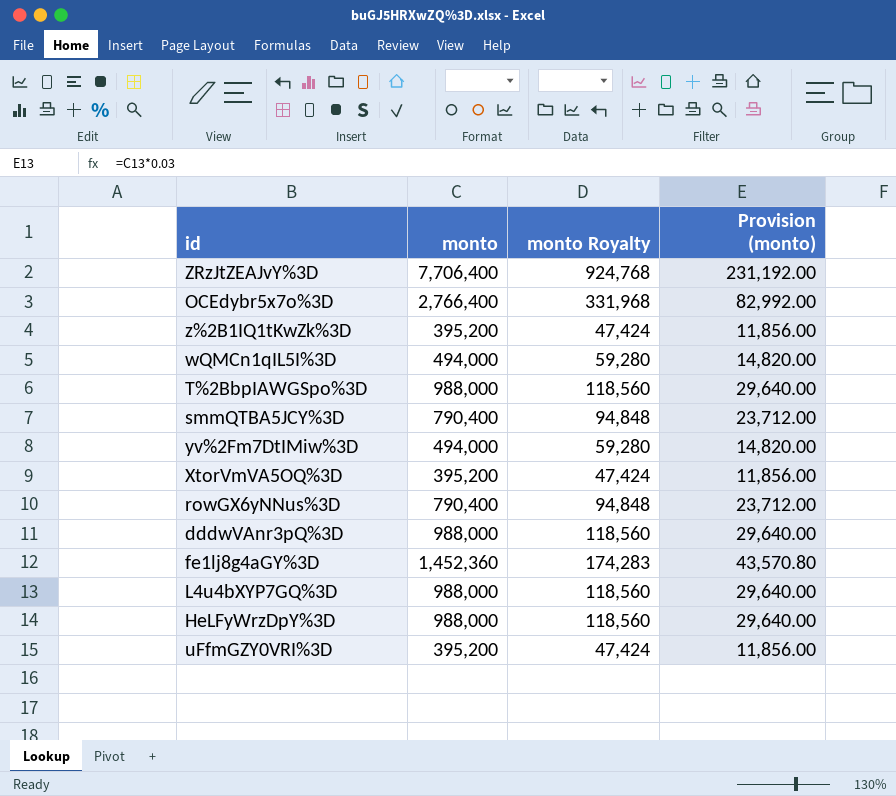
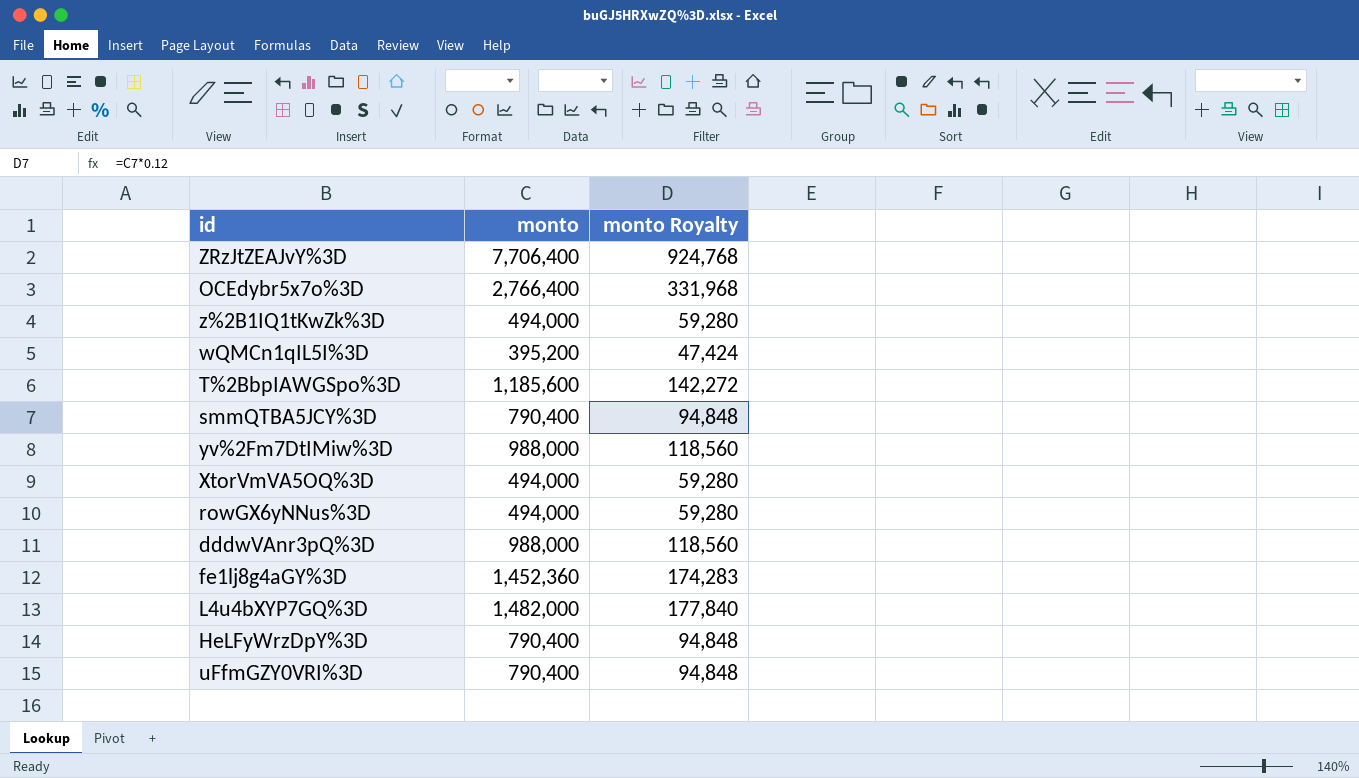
column Provision (monto) | formula: [monto] * 0.03 -> none
z%2B1IQ1tKwZk%3D | monto: 395,200 -> 494,000
z%2B1IQ1tKwZk%3D | monto Royalty: 47,424 -> 59,280
wQMCn1qIL5I%3D | monto: 494,000 -> 395,200
wQMCn1qIL5I%3D | monto Royalty: 59,280 -> 47,424
T%2BbpIAWGSpo%3D | monto: 988,000 -> 1,185,600
T%2BbpIAWGSpo%3D | monto Royalty: 118,560 -> 142,272
yv%2Fm7DtIMiw%3D | monto: 494,000 -> 988,000
yv%2Fm7DtIMiw%3D | monto Royalty: 59,280 -> 118,560
XtorVmVA5OQ%3D | monto: 395,200 -> 494,000
XtorVmVA5OQ%3D | monto Royalty: 47,424 -> 59,280
rowGX6yNNus%3D | monto: 790,400 -> 494,000
rowGX6yNNus%3D | monto Royalty: 94,848 -> 59,280
L4u4bXYP7GQ%3D | monto: 988,000 -> 1,482,000
L4u4bXYP7GQ%3D | monto Royalty: 118,560 -> 177,840
HeLFyWrzDpY%3D | monto: 988,000 -> 790,400
HeLFyWrzDpY%3D | monto Royalty: 118,560 -> 94,848
uFfmGZY0VRI%3D | monto: 395,200 -> 790,400
uFfmGZY0VRI%3D | monto Royalty: 47,424 -> 94,848

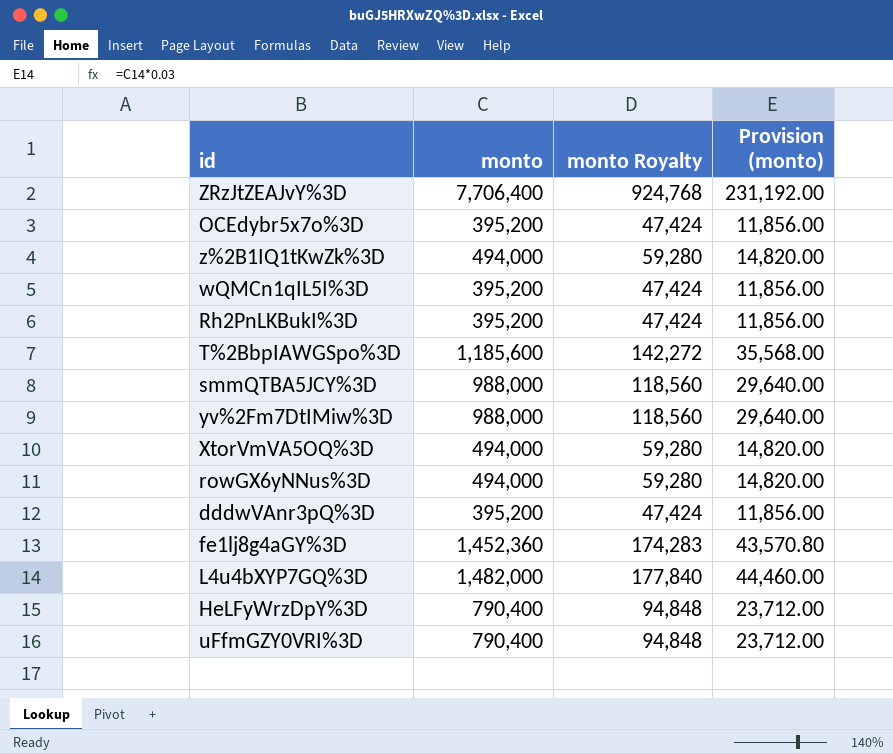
column Provision (monto) | formula: none -> [monto] * 0.03
OCEdybr5x7o%3D | monto: 2,766,400 -> 395,200
OCEdybr5x7o%3D | monto Royalty: 331,968 -> 47,424
row Rh2PnLKBukI%3D: none -> 395,200 | 47,424 | 11,856.00
smmQTBA5JCY%3D | monto: 790,400 -> 988,000
smmQTBA5JCY%3D | monto Royalty: 94,848 -> 118,560
dddwVAnr3pQ%3D | monto: 988,000 -> 395,200
dddwVAnr3pQ%3D | monto Royalty: 118,560 -> 47,424

